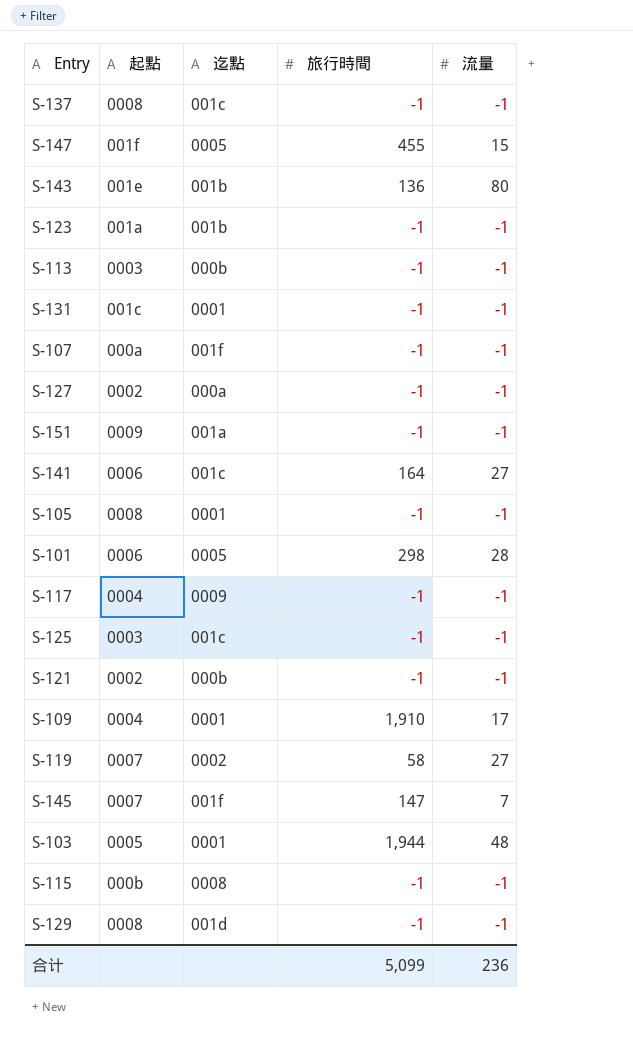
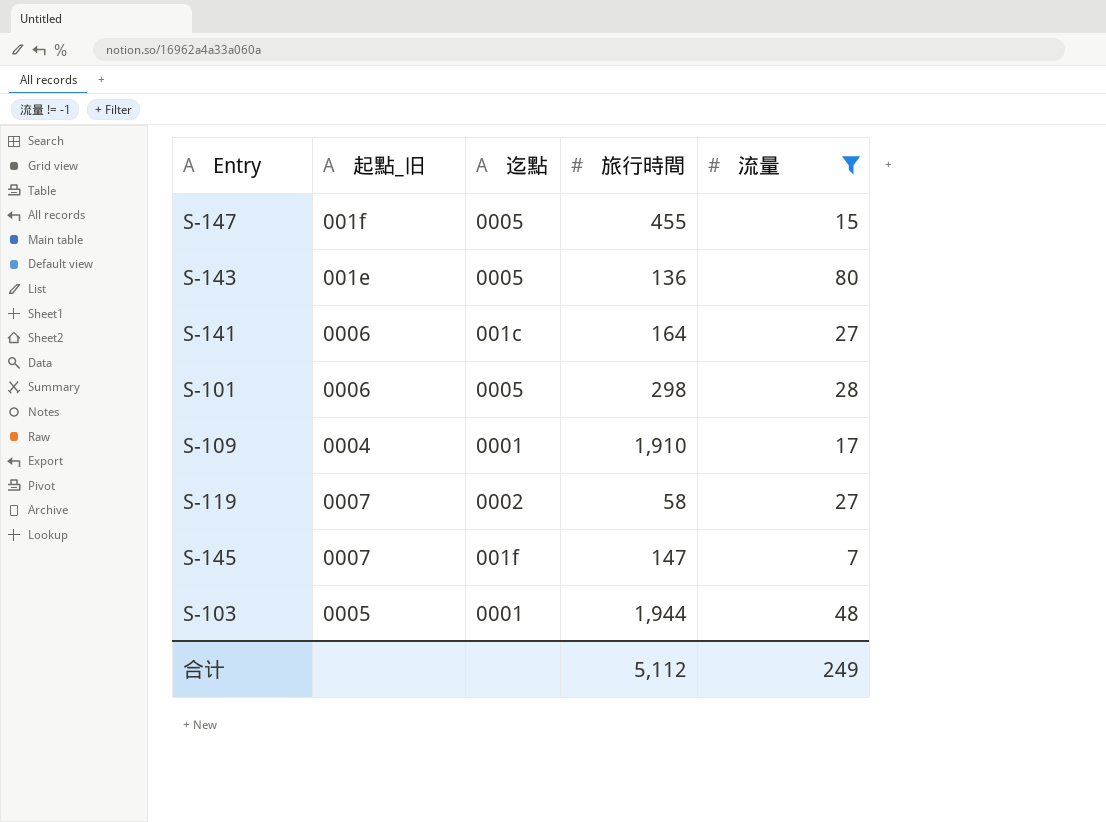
filter: none -> 流量 != -1
column name: 起點 -> 起點_旧
S-143 | 迄點: 001b -> 0005
合计 | 旅行時間: 5,099 -> 5,112
合计 | 流量: 236 -> 249

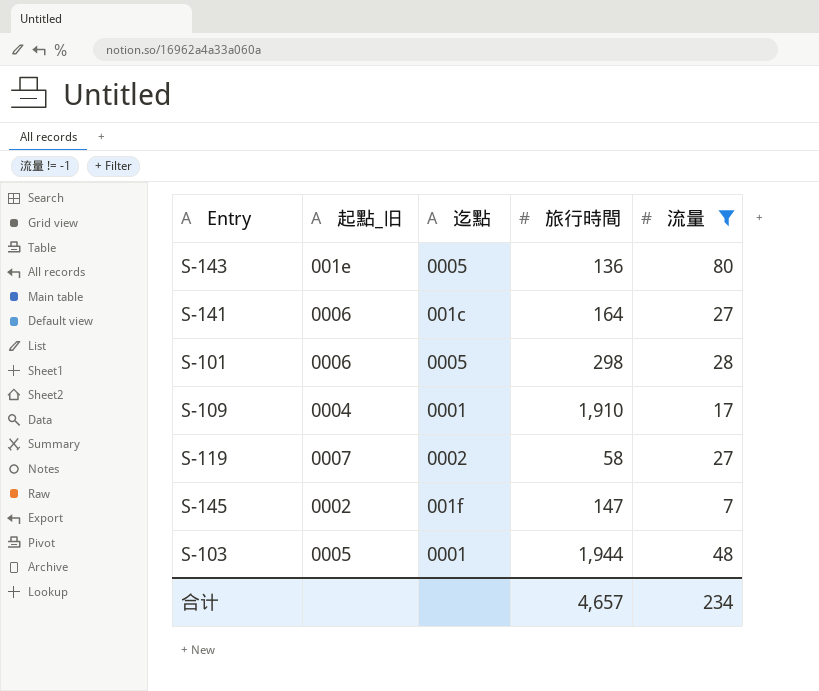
row S-147: 001f | 0005 | 455 | 15 -> none
S-145 | 起點_旧: 0007 -> 0002
合计 | 旅行時間: 5,112 -> 4,657
合计 | 流量: 249 -> 234

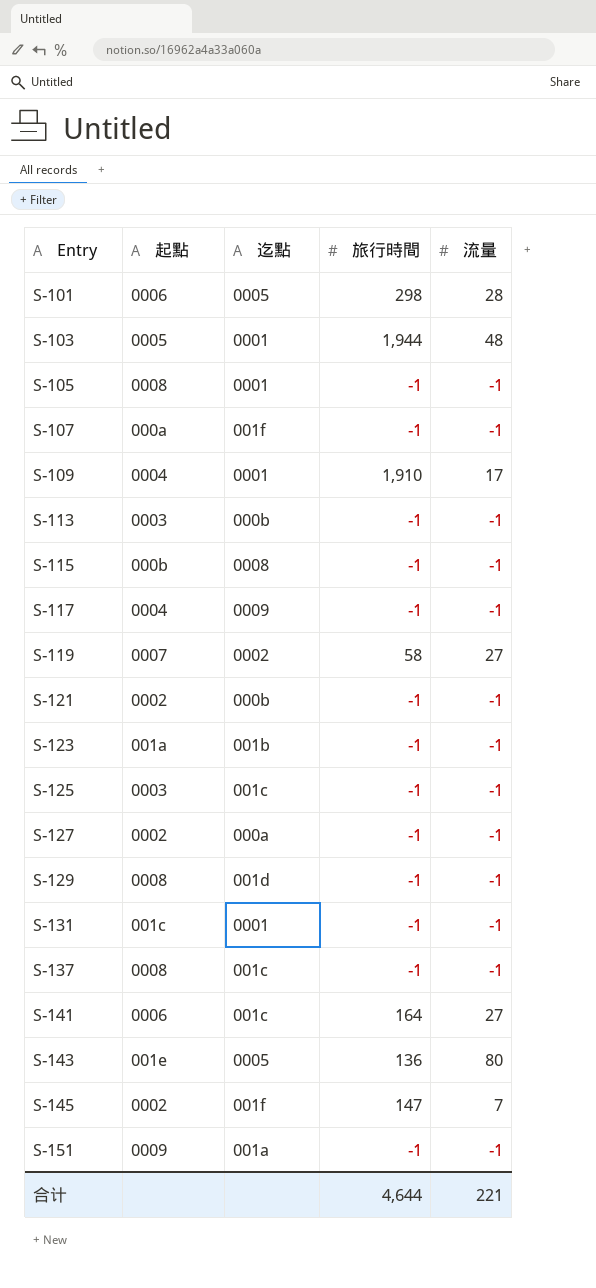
filter: 流量 != -1 -> none
row order: none -> Entry ascending
column name: 起點_旧 -> 起點
合计 | 旅行時間: 4,657 -> 4,644
合计 | 流量: 234 -> 221

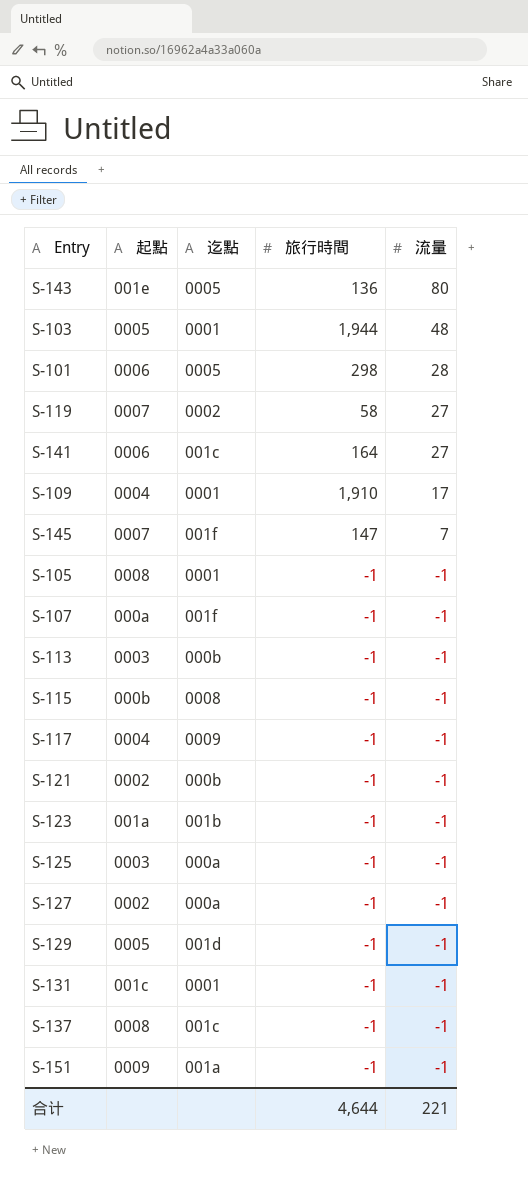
row order: Entry ascending -> 流量 descending
S-145 | 起點: 0002 -> 0007
S-125 | 迄點: 001c -> 000a
S-129 | 起點: 0008 -> 0005

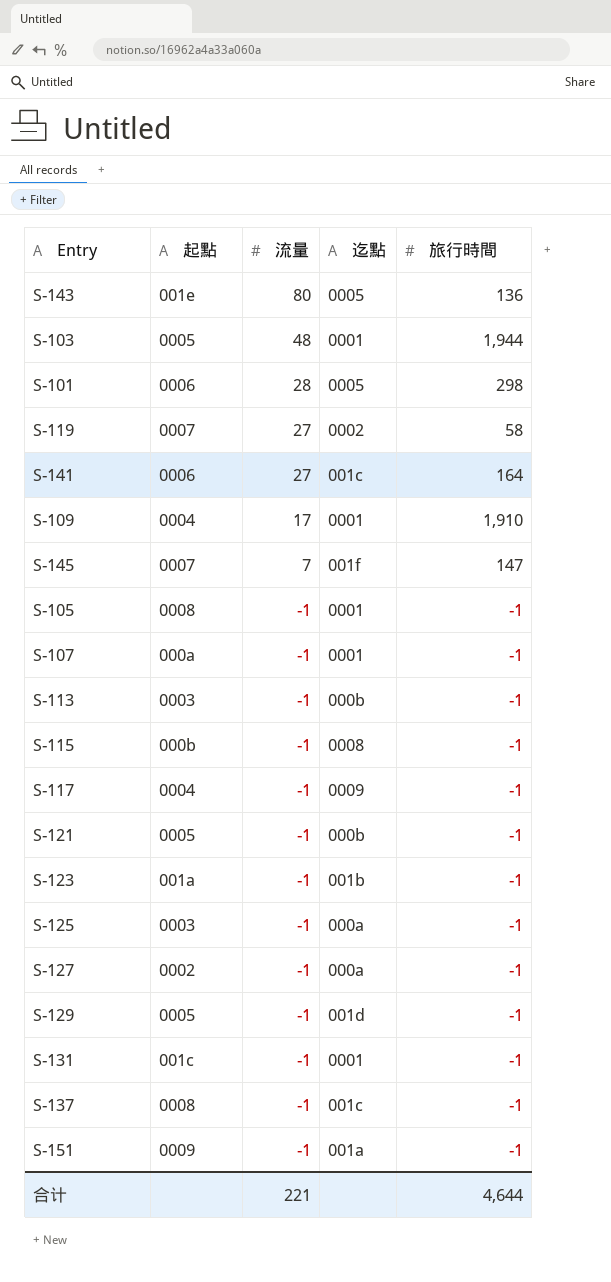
column 流量 | position: 5 -> 3
S-107 | 迄點: 001f -> 0001
S-121 | 起點: 0002 -> 0005

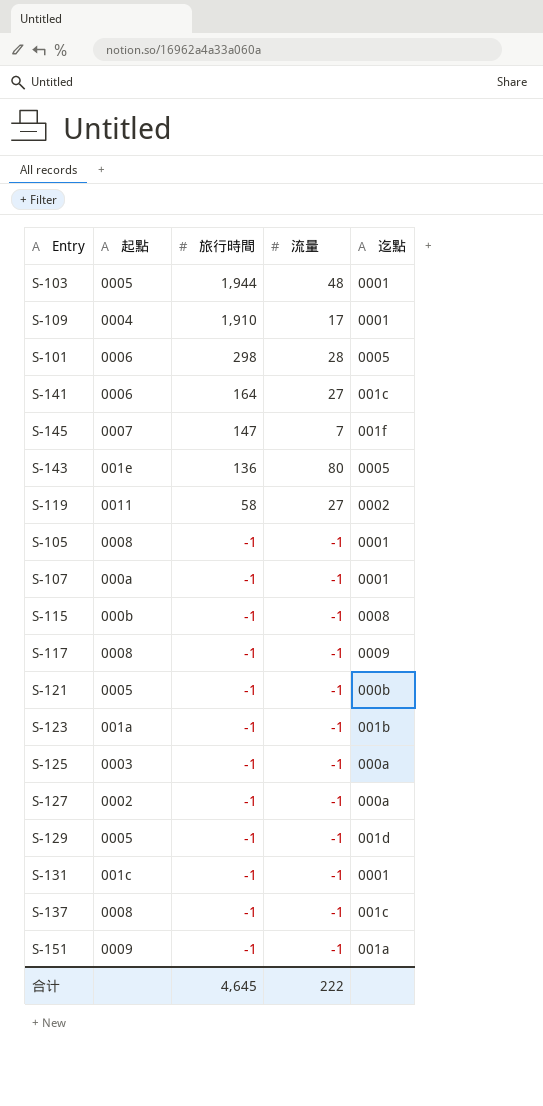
row order: 流量 descending -> 旅行時間 descending
column 旅行時間 | position: 5 -> 3
row S-113: 0003 | -1 | 000b | -1 -> none
S-119 | 起點: 0007 -> 0011
S-117 | 起點: 0004 -> 0008
合计 | 旅行時間: 4,644 -> 4,645
合计 | 流量: 221 -> 222

